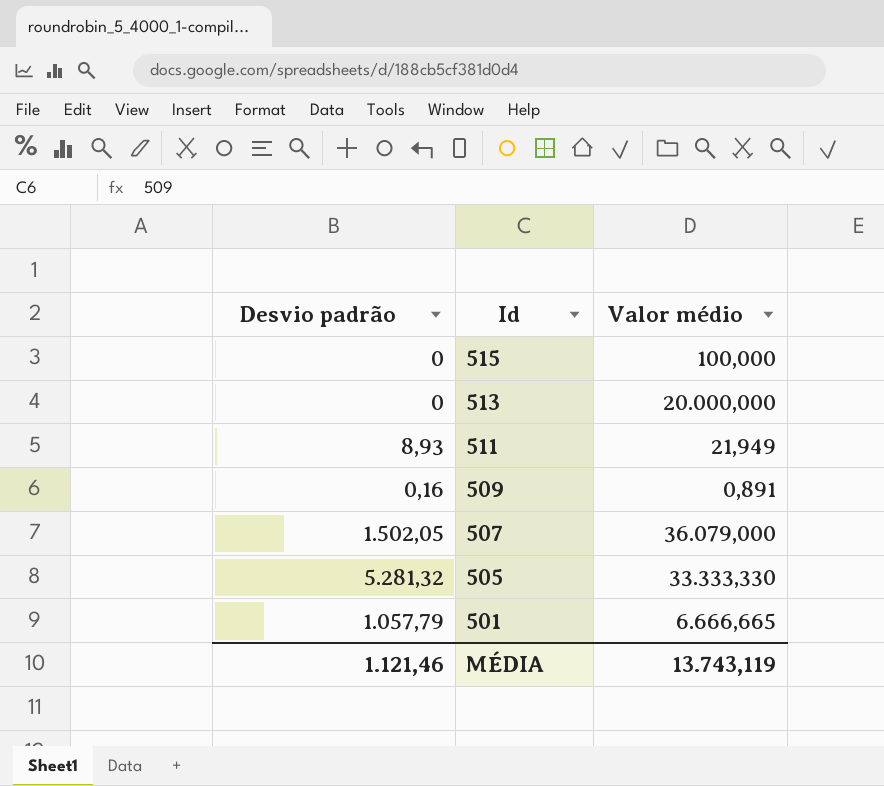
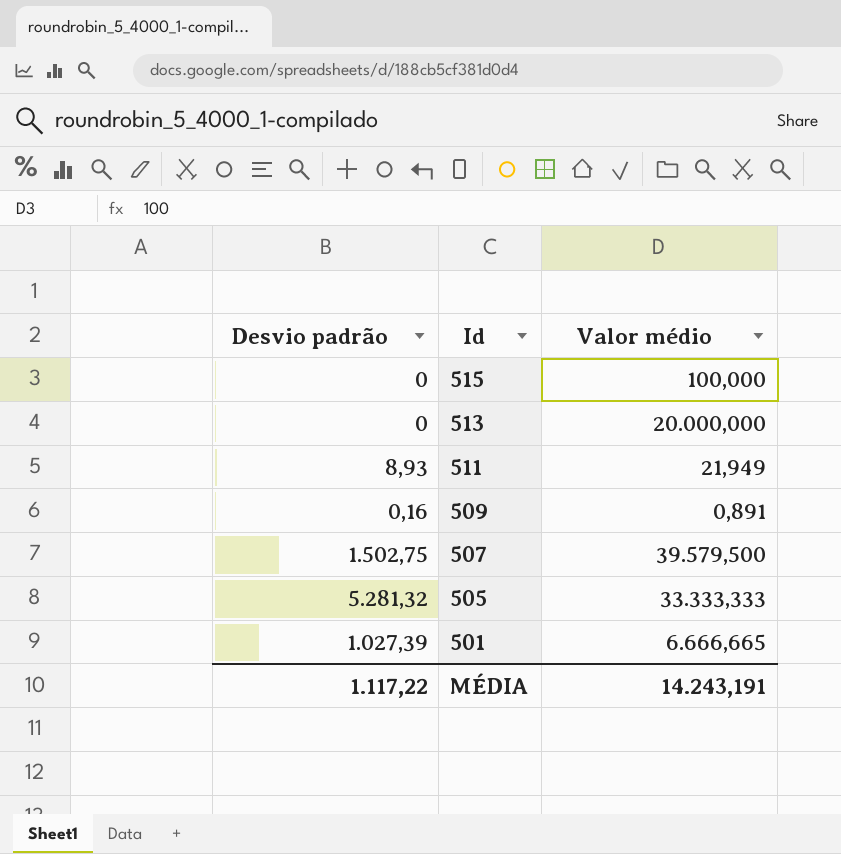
507 | Desvio padrão: 1.502,05 -> 1.502,75
507 | Valor médio: 36.079,000 -> 39.579,500
505 | Valor médio: 33.333,330 -> 33.333,333
501 | Desvio padrão: 1.057,79 -> 1.027,39
MÉDIA | Desvio padrão: 1.121,46 -> 1.117,22
MÉDIA | Valor médio: 13.743,119 -> 14.243,191

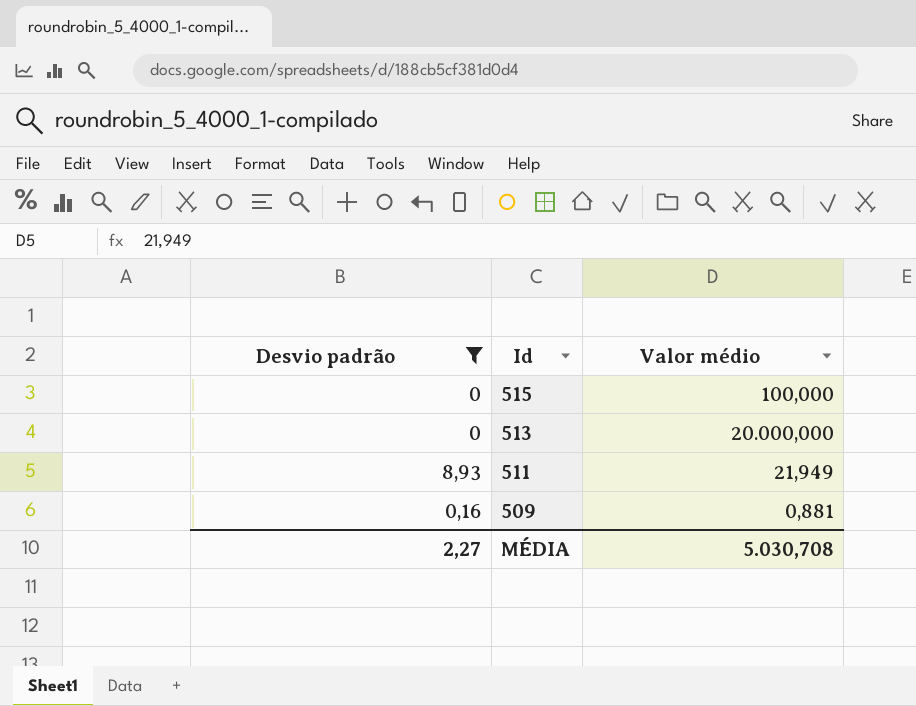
filter: none -> Desvio padrão <= 8,93
509 | Valor médio: 0,891 -> 0,881
MÉDIA | Desvio padrão: 1.117,22 -> 2,27
MÉDIA | Valor médio: 14.243,191 -> 5.030,708

